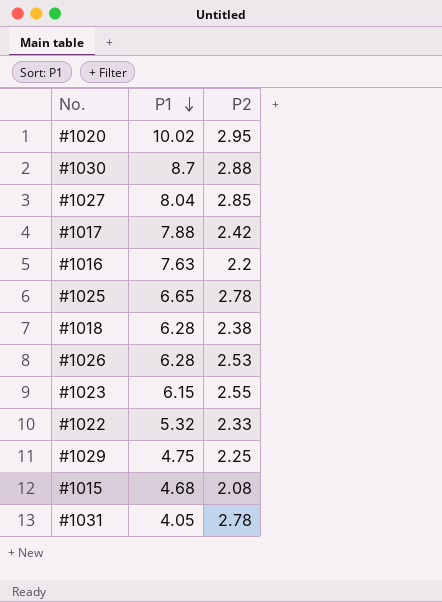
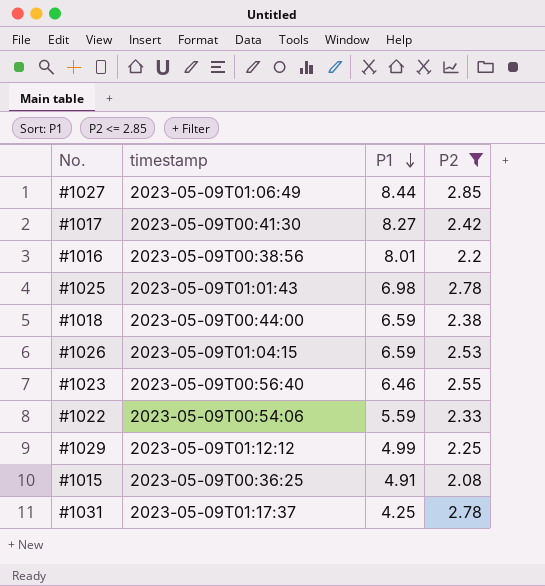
filter: none -> P2 <= 2.85
column timestamp | position: none -> 2
#1027 | P1: 8.04 -> 8.44
#1017 | P1: 7.88 -> 8.27
#1016 | P1: 7.63 -> 8.01
#1025 | P1: 6.65 -> 6.98
#1018 | P1: 6.28 -> 6.59
#1026 | P1: 6.28 -> 6.59
#1023 | P1: 6.15 -> 6.46
#1022 | P1: 5.32 -> 5.59
#1029 | P1: 4.75 -> 4.99
#1015 | P1: 4.68 -> 4.91
#1031 | P1: 4.05 -> 4.25

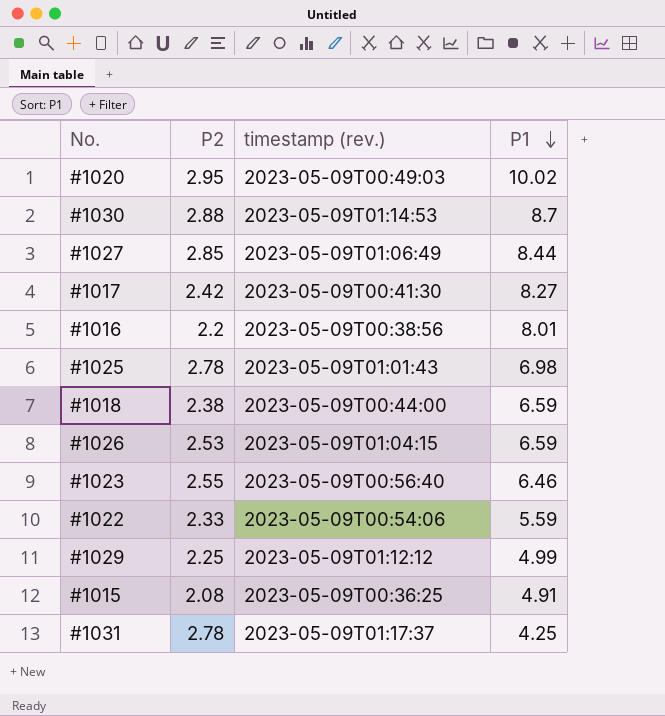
filter: P2 <= 2.85 -> none
column P2 | position: 4 -> 2
column name: timestamp -> timestamp (rev.)

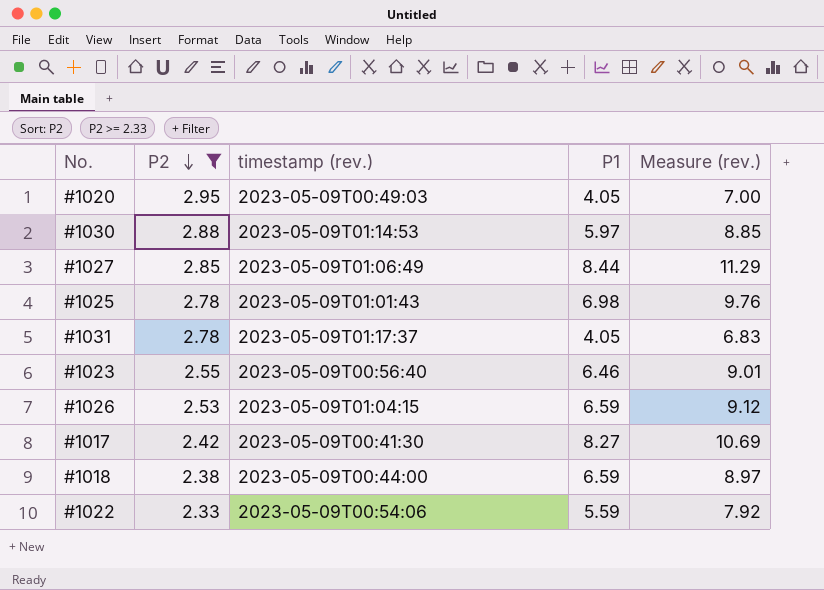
filter: none -> P2 >= 2.33
row order: P1 descending -> P2 descending
column Measure (rev.) | formula: none -> [P2] + [P1]
#1020 | P1: 10.02 -> 4.05
#1030 | P1: 8.7 -> 5.97
#1031 | P1: 4.25 -> 4.05

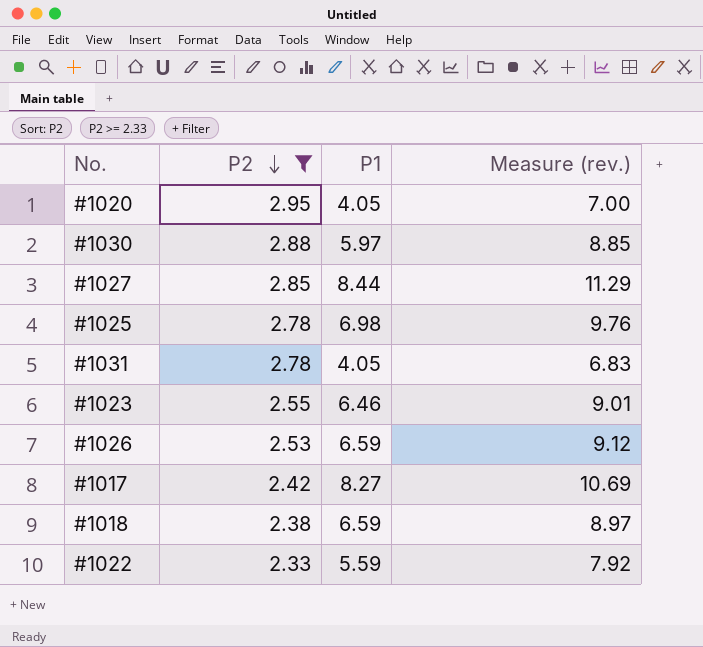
column timestamp (rev.) | position: 3 -> none

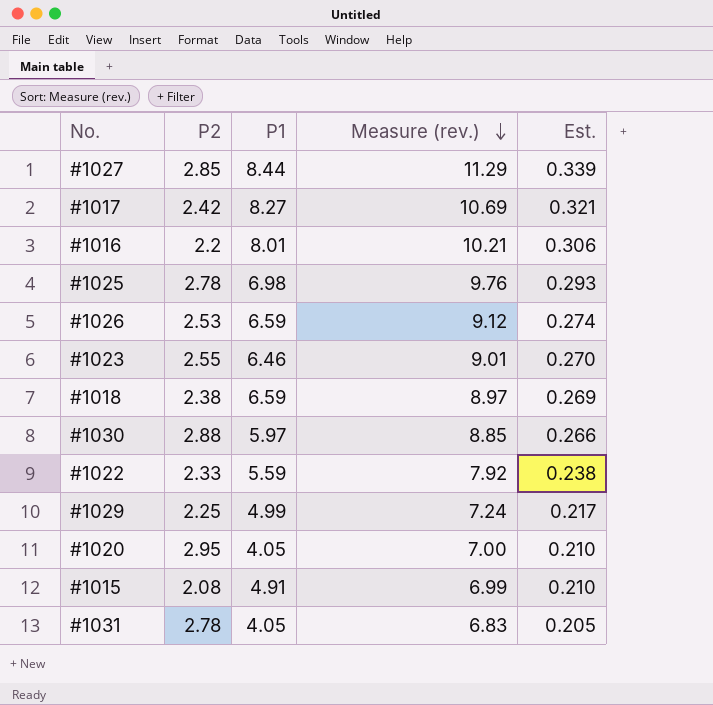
filter: P2 >= 2.33 -> none
row order: P2 descending -> Measure (rev.) descending
column Est. | formula: none -> [Measure (rev.)] * 0.03

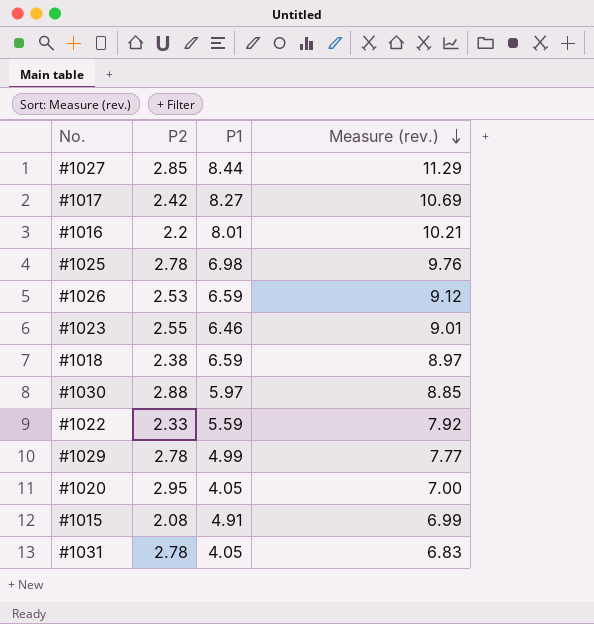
column Est. | formula: [Measure (rev.)] * 0.03 -> none
#1029 | P2: 2.25 -> 2.78
#1029 | Measure (rev.): 7.24 -> 7.77

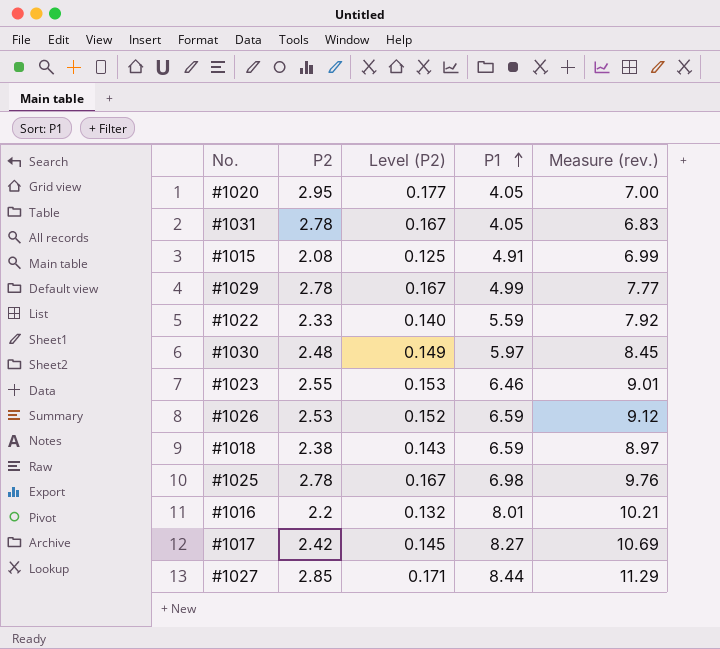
row order: Measure (rev.) descending -> P1 ascending
column Level (P2) | formula: none -> [P2] * 0.06
#1030 | P2: 2.88 -> 2.48
#1030 | Measure (rev.): 8.85 -> 8.45

